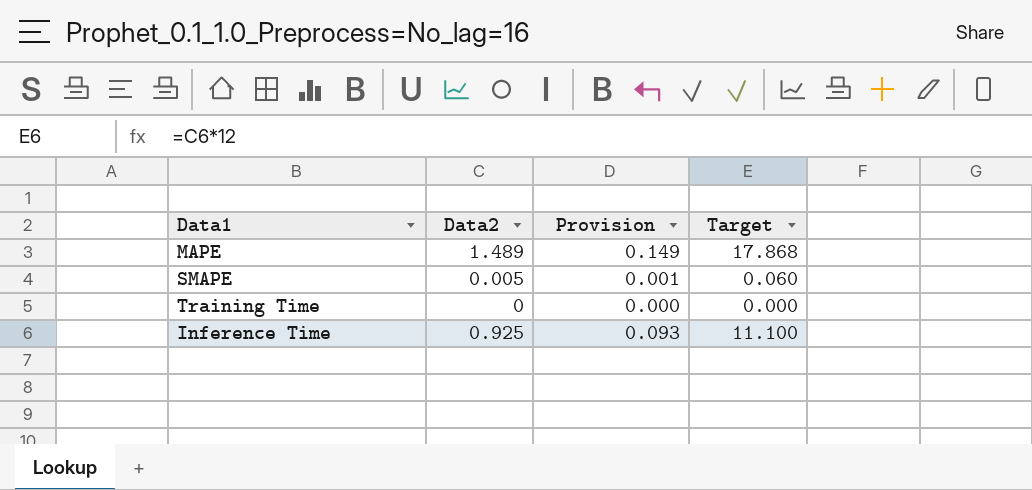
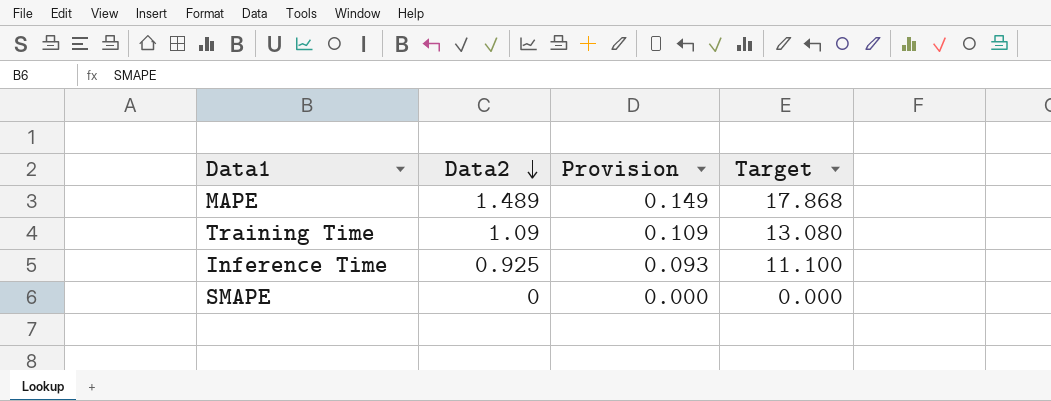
row order: none -> Data2 descending
Training Time | Data2: 0 -> 1.09
Training Time | Provision: 0.000 -> 0.109
Training Time | Target: 0.000 -> 13.080
SMAPE | Data2: 0.005 -> 0
SMAPE | Provision: 0.001 -> 0.000
SMAPE | Target: 0.060 -> 0.000

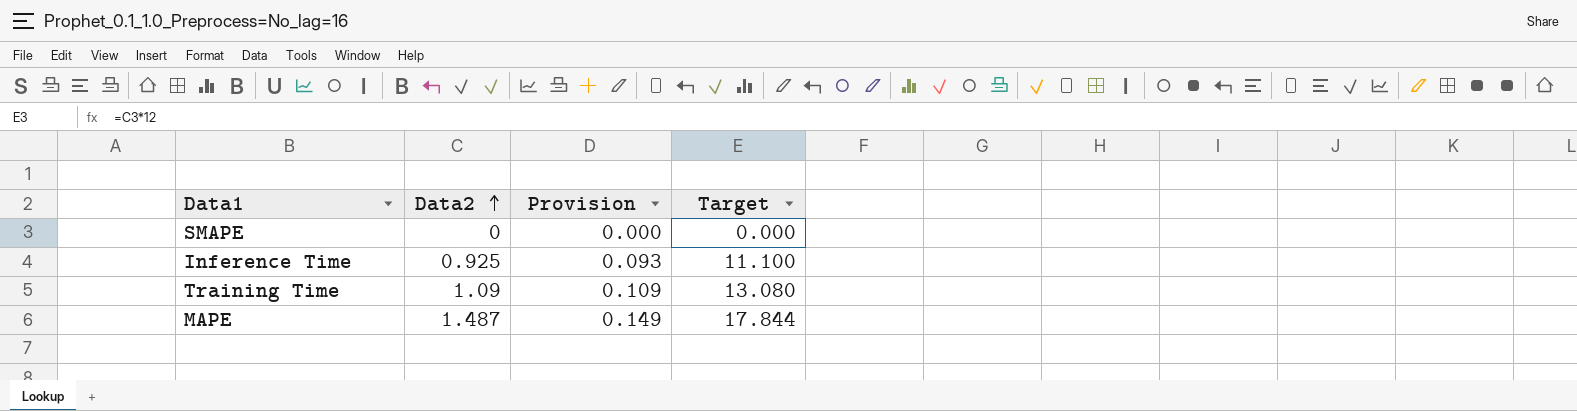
row order: Data2 descending -> Data2 ascending
MAPE | Data2: 1.489 -> 1.487
MAPE | Target: 17.868 -> 17.844

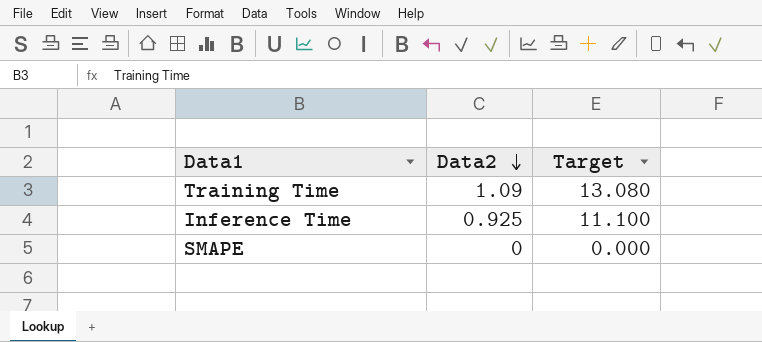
row order: Data2 ascending -> Data2 descending
column Provision | formula: [Data2] * 0.1 -> none
row MAPE: 1.487 | 0.149 | 17.844 -> none

